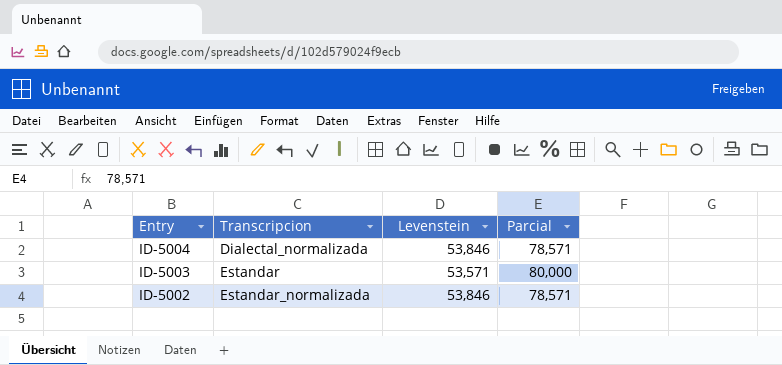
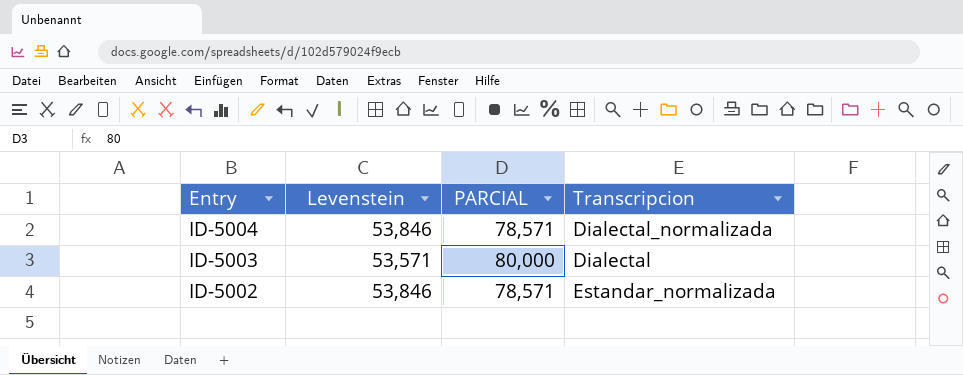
column name: Parcial -> PARCIAL
column Transcripcion | position: 2 -> 4
ID-5003 | Transcripcion: Estandar -> Dialectal

